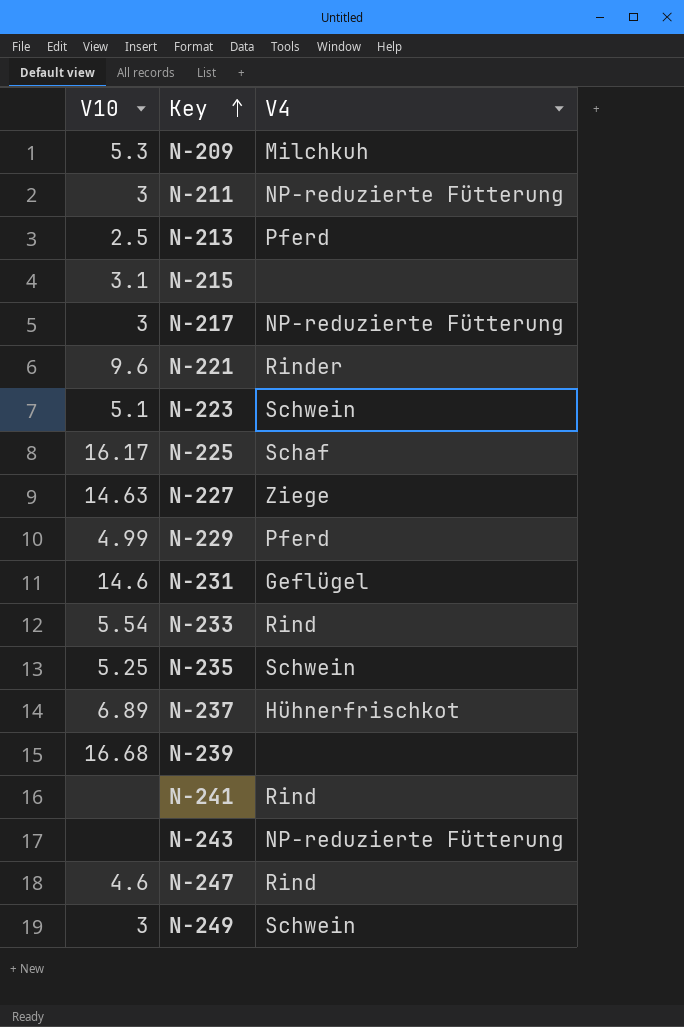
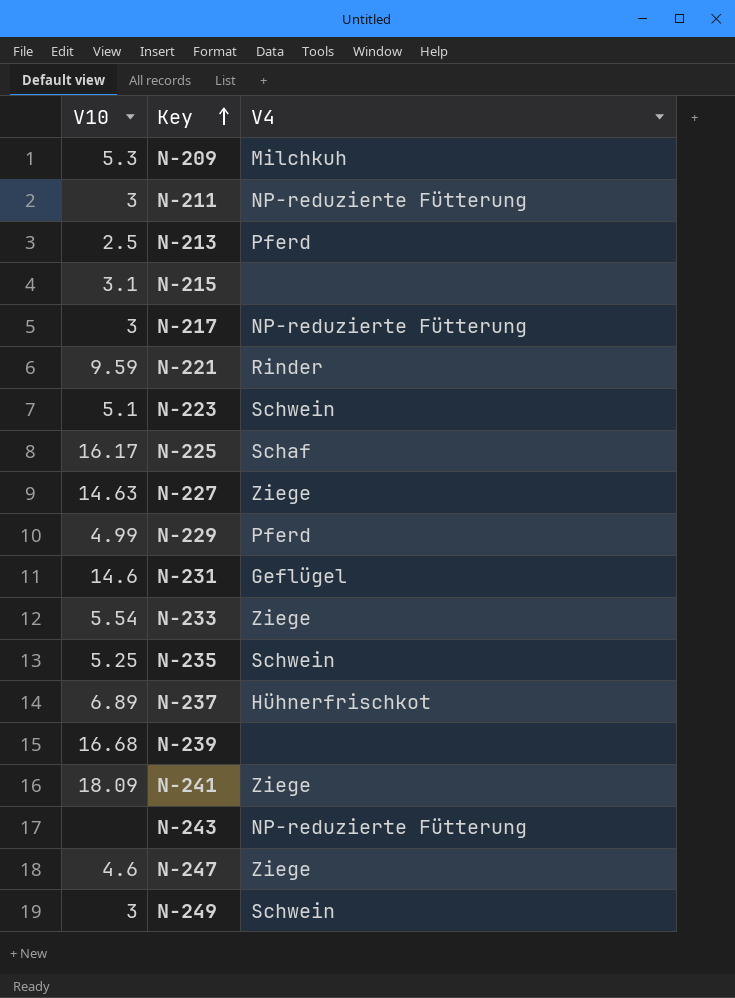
N-221 | V10: 9.6 -> 9.59
N-233 | V4: Rind -> Ziege
N-241 | V10: none -> 18.09
N-241 | V4: Rind -> Ziege
N-247 | V4: Rind -> Ziege

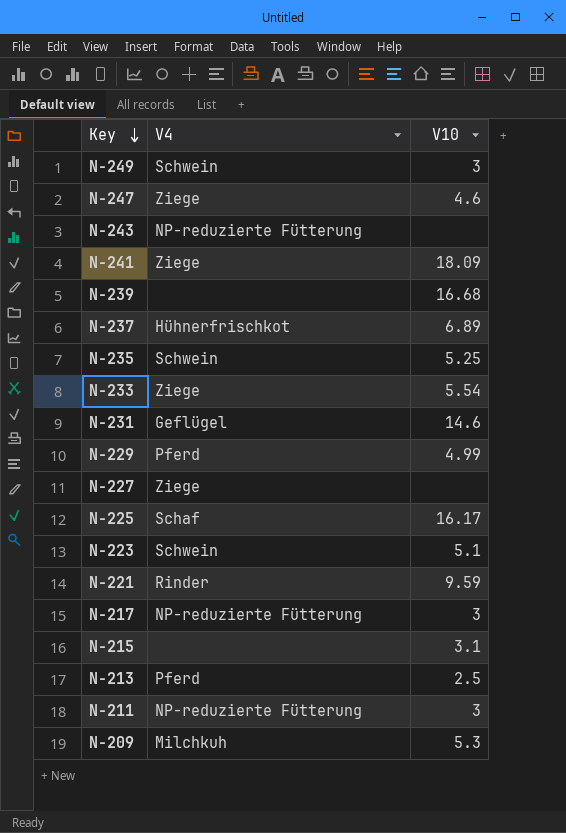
row order: Key ascending -> Key descending
column V10 | position: 1 -> 3
N-227 | V10: 14.63 -> none

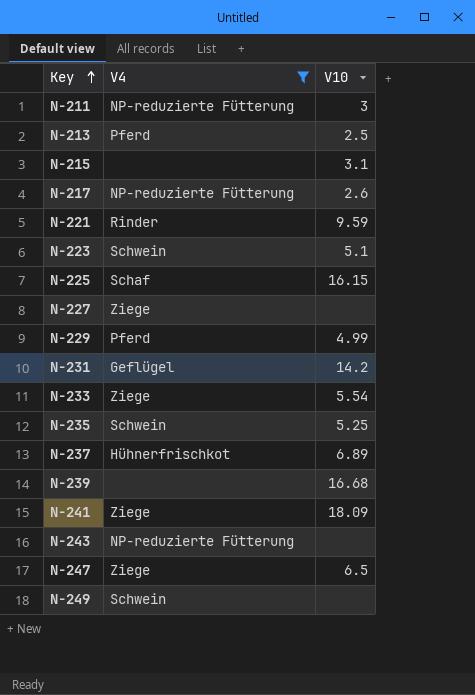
filter: none -> V4 != Milchkuh
row order: Key descending -> Key ascending
N-217 | V10: 3 -> 2.6
N-225 | V10: 16.17 -> 16.15
N-231 | V10: 14.6 -> 14.2
N-247 | V10: 4.6 -> 6.5
N-249 | V10: 3 -> none

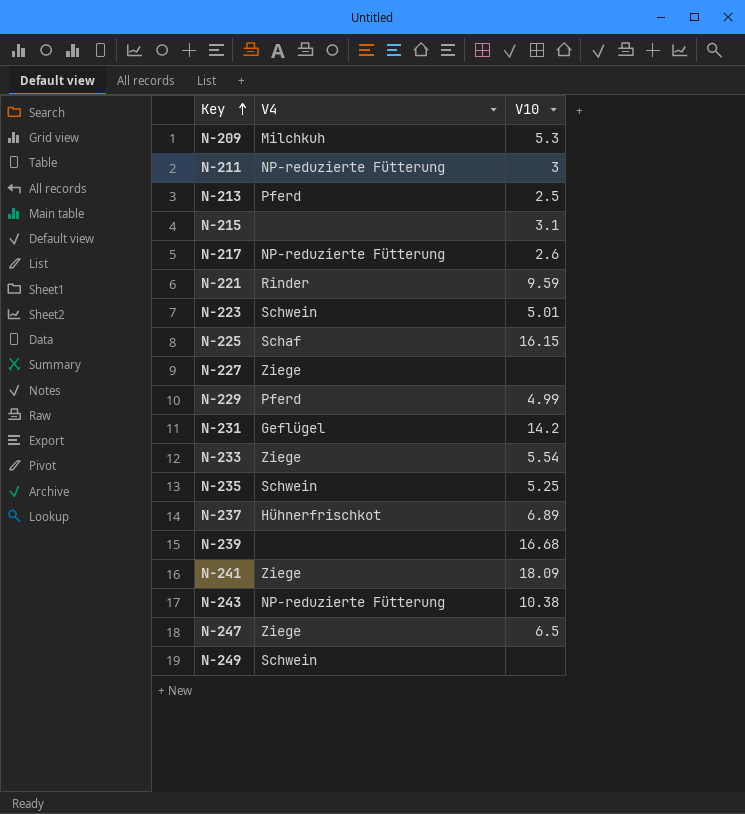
filter: V4 != Milchkuh -> none
N-223 | V10: 5.1 -> 5.01
N-243 | V10: none -> 10.38

